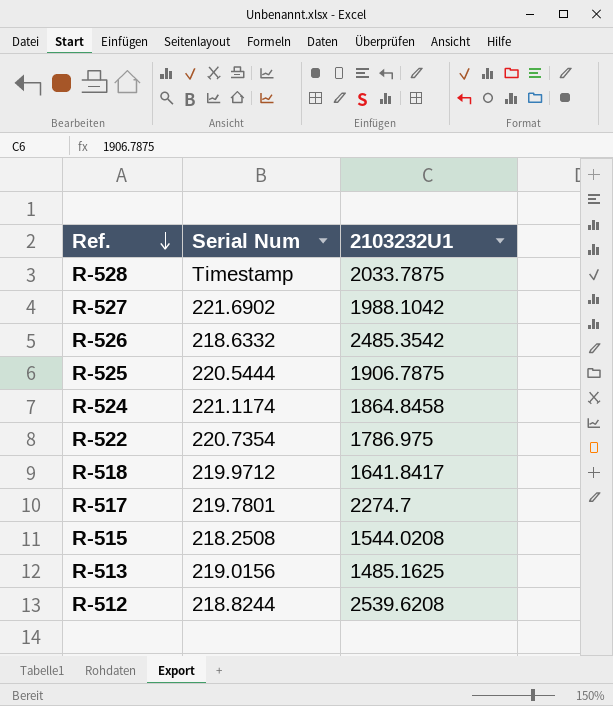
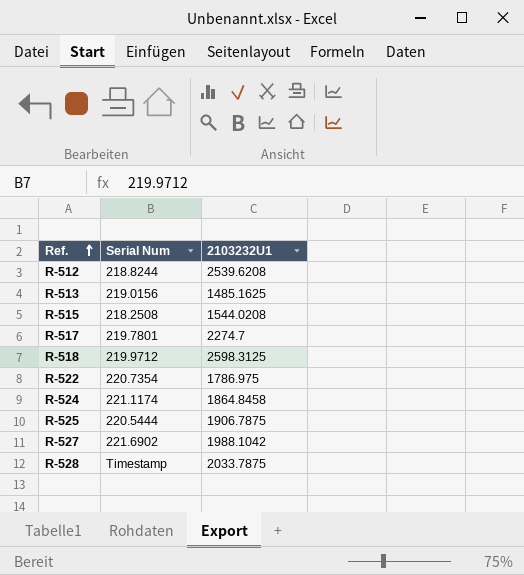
row order: Ref. descending -> Ref. ascending
row R-526: 218.6332 | 2485.3542 -> none
R-518 | 2103232U1: 1641.8417 -> 2598.3125

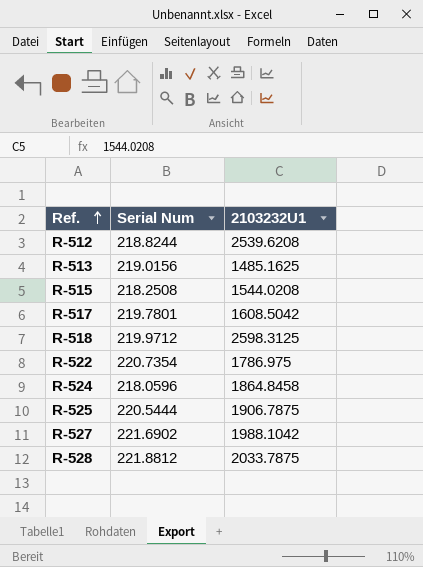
R-517 | 2103232U1: 2274.7 -> 1608.5042
R-524 | Serial Num: 221.1174 -> 218.0596
R-528 | Serial Num: Timestamp -> 221.8812

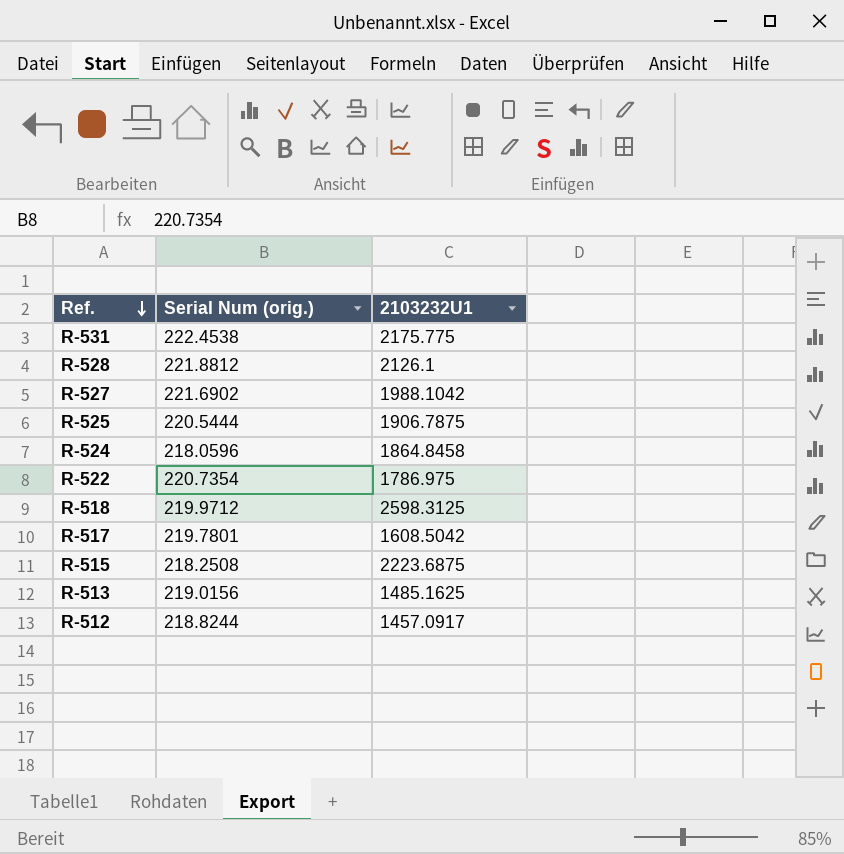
row order: Ref. ascending -> Ref. descending
column name: Serial Num -> Serial Num (orig.)
row R-531: none -> 222.4538 | 2175.775
R-528 | 2103232U1: 2033.7875 -> 2126.1
R-515 | 2103232U1: 1544.0208 -> 2223.6875
R-512 | 2103232U1: 2539.6208 -> 1457.0917

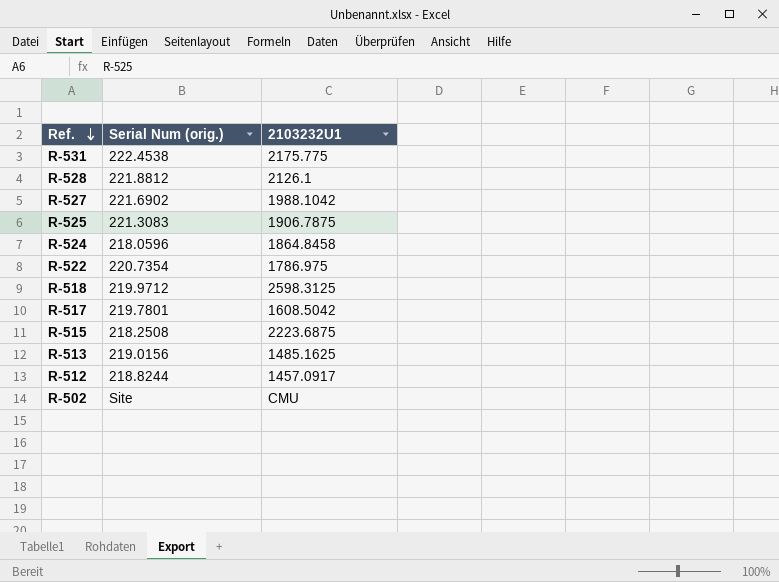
R-525 | Serial Num (orig.): 220.5444 -> 221.3083
row R-502: none -> Site | CMU

